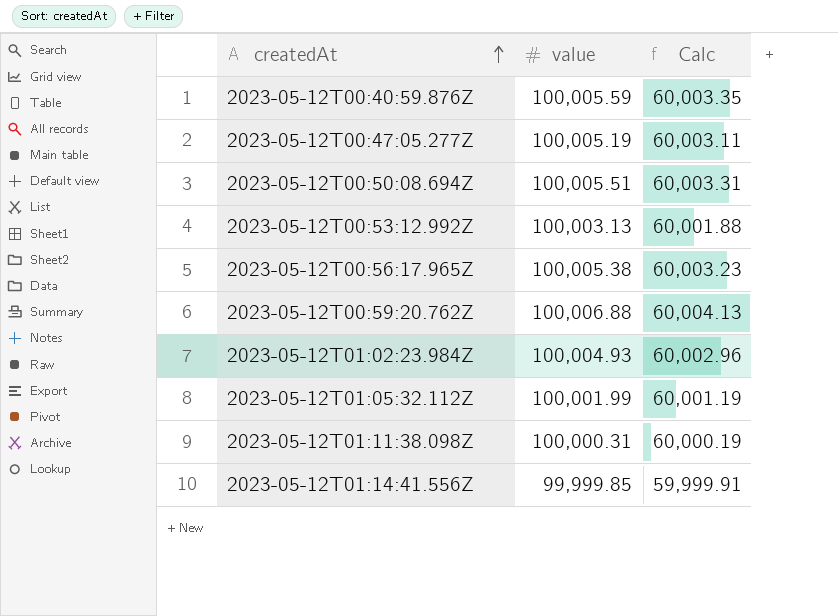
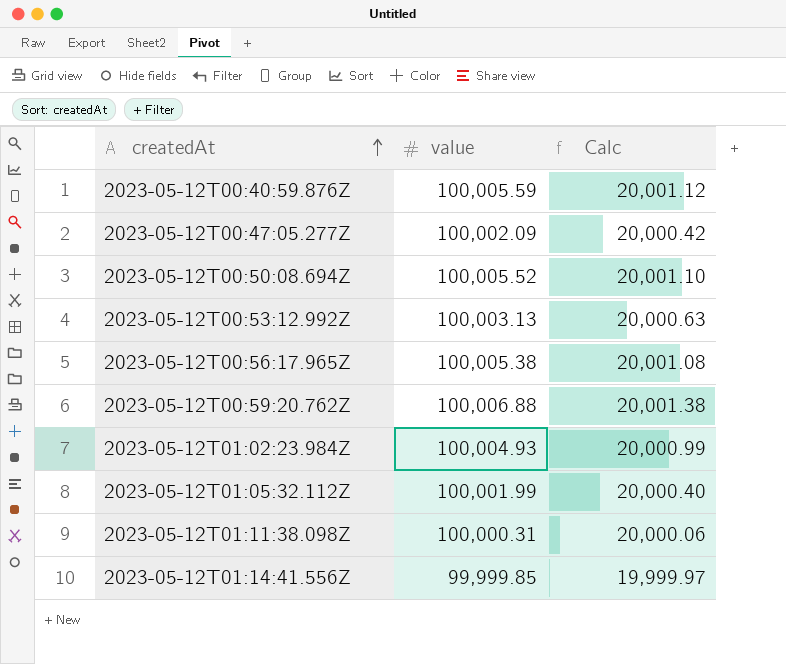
column Calc | formula: [value] * 0.6 -> [value] * 0.2
2023-05-12T00:47:05.277Z | value: 100,005.19 -> 100,002.09
2023-05-12T00:50:08.694Z | value: 100,005.51 -> 100,005.52

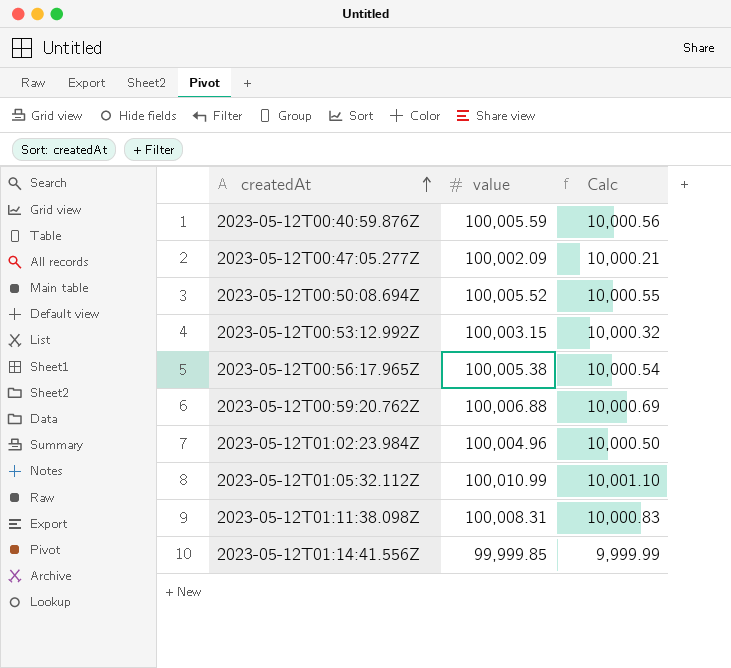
column Calc | formula: [value] * 0.2 -> [value] * 0.1
2023-05-12T00:53:12.992Z | value: 100,003.13 -> 100,003.15
2023-05-12T01:02:23.984Z | value: 100,004.93 -> 100,004.96
2023-05-12T01:05:32.112Z | value: 100,001.99 -> 100,010.99
2023-05-12T01:11:38.098Z | value: 100,000.31 -> 100,008.31

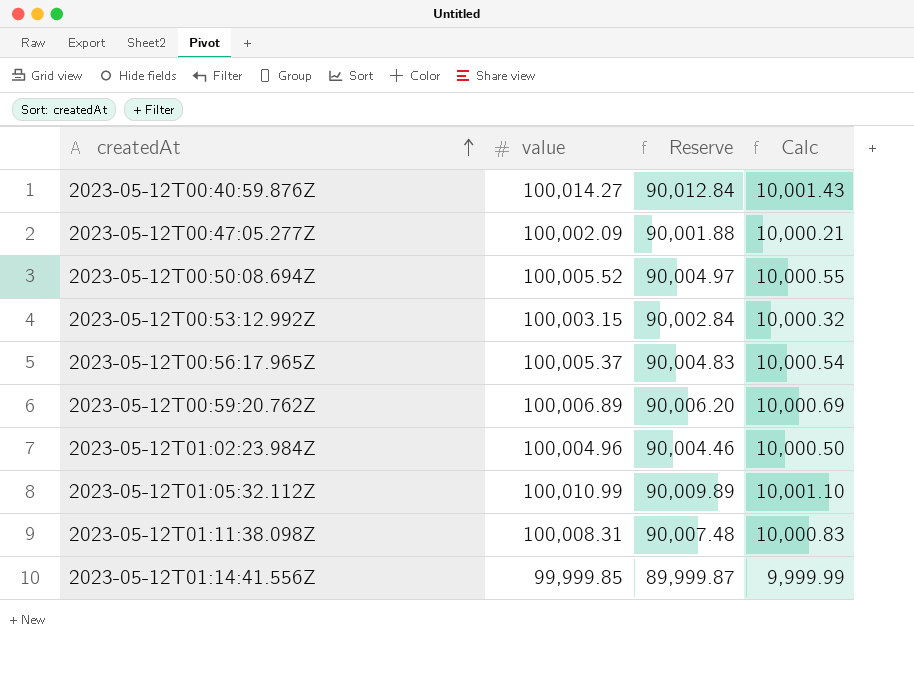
column Reserve | formula: none -> [value] * 0.9
2023-05-12T00:40:59.876Z | value: 100,005.59 -> 100,014.27
2023-05-12T00:40:59.876Z | Calc: 10,000.56 -> 10,001.43
2023-05-12T00:56:17.965Z | value: 100,005.38 -> 100,005.37
2023-05-12T00:59:20.762Z | value: 100,006.88 -> 100,006.89

